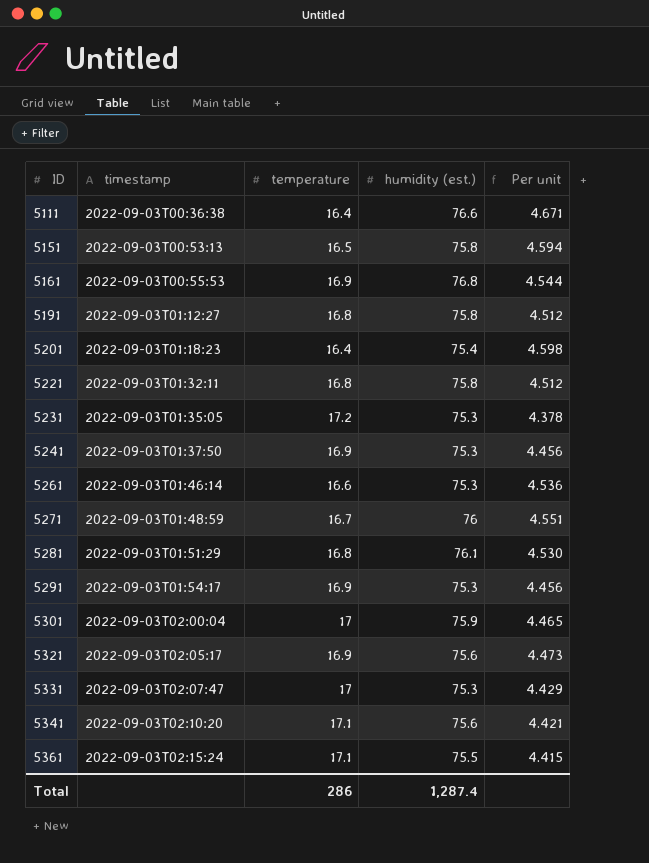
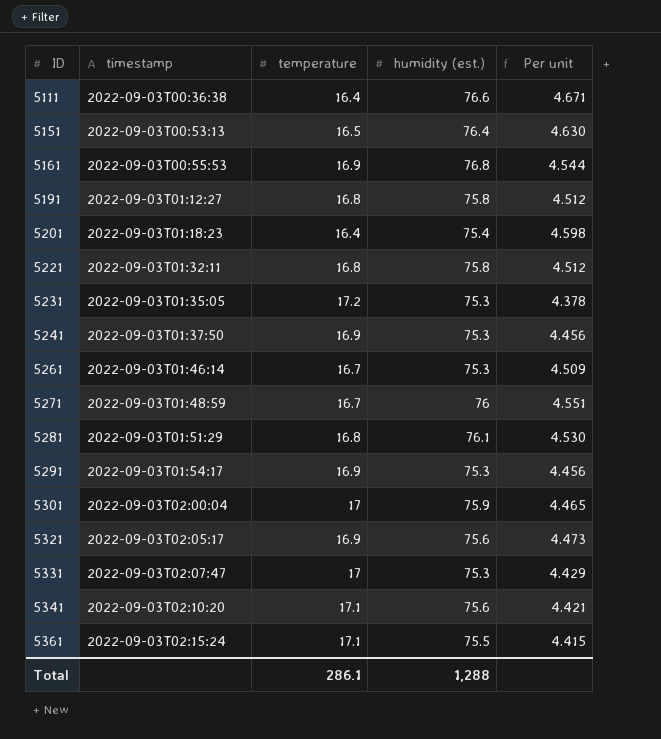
5151 | humidity (est.): 75.8 -> 76.4
5151 | Per unit: 4.594 -> 4.630
5261 | temperature: 16.6 -> 16.7
5261 | Per unit: 4.536 -> 4.509
Total | temperature: 286 -> 286.1
Total | humidity (est.): 1,287.4 -> 1,288

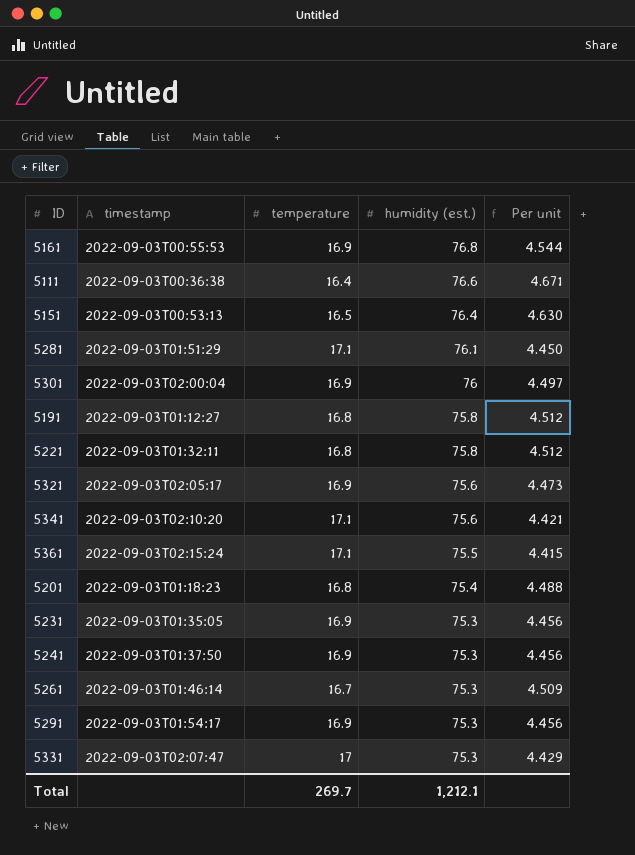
row order: ID ascending -> humidity (est.) descending
row 5271: 2022-09-03T01:48:59 | 16.7 | 76 | 4.551 -> none
5281 | temperature: 16.8 -> 17.1
5281 | Per unit: 4.530 -> 4.450
5301 | temperature: 17 -> 16.9
5301 | humidity (est.): 75.9 -> 76
5301 | Per unit: 4.465 -> 4.497
5201 | temperature: 16.4 -> 16.8
5201 | Per unit: 4.598 -> 4.488
5231 | temperature: 17.2 -> 16.9
5231 | Per unit: 4.378 -> 4.456
Total | temperature: 286.1 -> 269.7
Total | humidity (est.): 1,288 -> 1,212.1

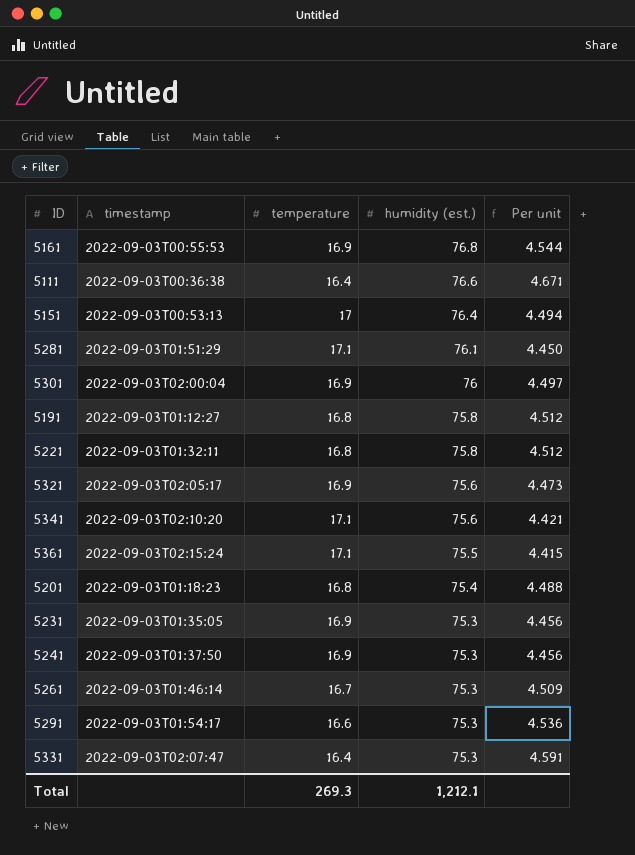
5151 | temperature: 16.5 -> 17
5151 | Per unit: 4.630 -> 4.494
5291 | temperature: 16.9 -> 16.6
5291 | Per unit: 4.456 -> 4.536
5331 | temperature: 17 -> 16.4
5331 | Per unit: 4.429 -> 4.591
Total | temperature: 269.7 -> 269.3

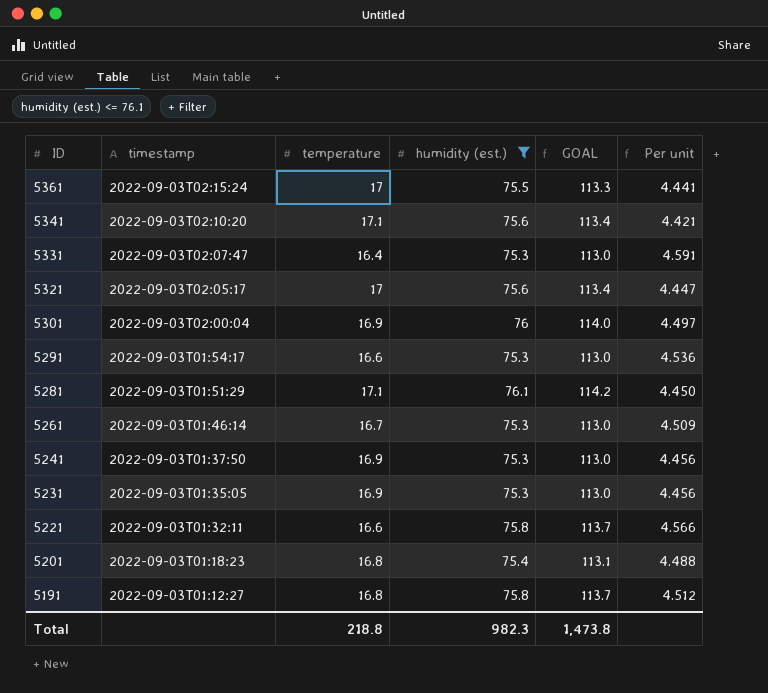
filter: none -> humidity (est.) <= 76.1
row order: humidity (est.) descending -> ID descending
column GOAL | formula: none -> [humidity (est.)] * 1.5
5361 | temperature: 17.1 -> 17
5361 | Per unit: 4.415 -> 4.441
5321 | temperature: 16.9 -> 17
5321 | Per unit: 4.473 -> 4.447
5221 | temperature: 16.8 -> 16.6
5221 | Per unit: 4.512 -> 4.566
Total | temperature: 269.3 -> 218.8
Total | humidity (est.): 1,212.1 -> 982.3

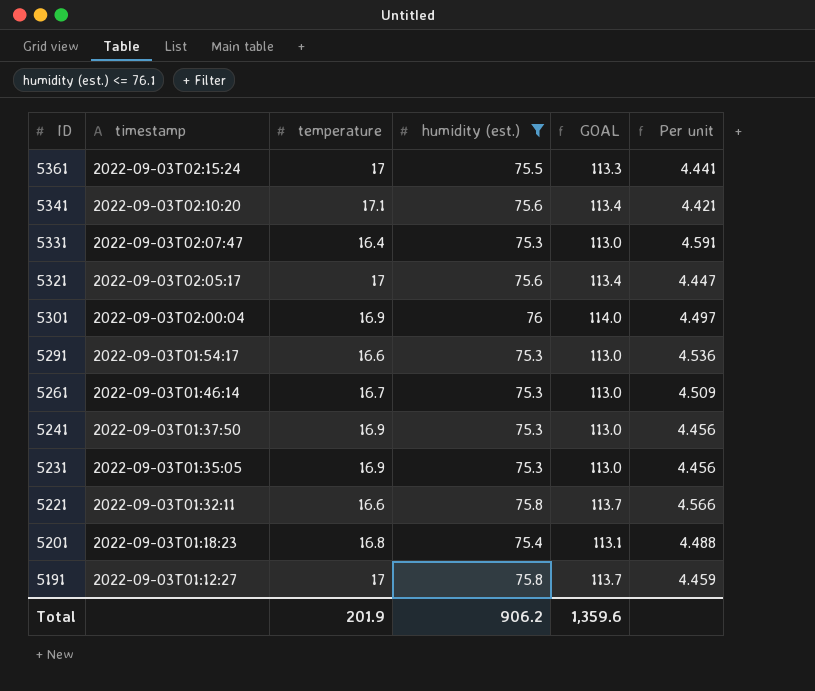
row 5281: 2022-09-03T01:51:29 | 17.1 | 76.1 | 114.2 | 4.450 -> none
5191 | temperature: 16.8 -> 17
5191 | Per unit: 4.512 -> 4.459
Total | temperature: 218.8 -> 201.9
Total | humidity (est.): 982.3 -> 906.2
Total | GOAL: 1,473.8 -> 1,359.6

